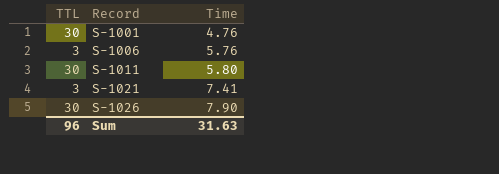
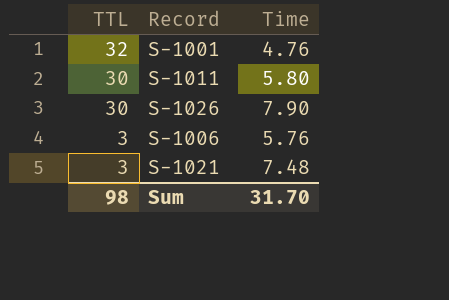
row order: Record ascending -> TTL descending
S-1001 | TTL: 30 -> 32
S-1021 | Time: 7.41 -> 7.48
Sum | TTL: 96 -> 98
Sum | Time: 31.63 -> 31.70

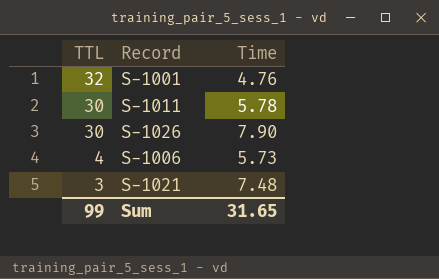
S-1011 | Time: 5.80 -> 5.78
S-1006 | TTL: 3 -> 4
S-1006 | Time: 5.76 -> 5.73
Sum | TTL: 98 -> 99
Sum | Time: 31.70 -> 31.65

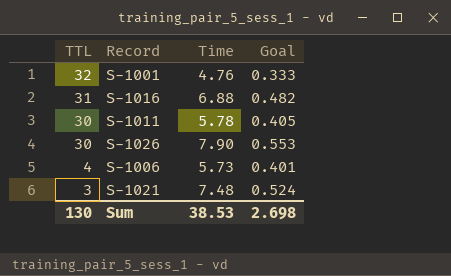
column Goal | formula: none -> [Time] * 0.07
row S-1016: none -> 31 | 6.88 | 0.482
Sum | TTL: 99 -> 130
Sum | Time: 31.65 -> 38.53

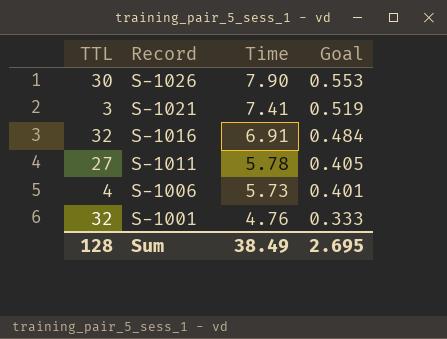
row order: TTL descending -> Record descending
S-1021 | Time: 7.48 -> 7.41
S-1021 | Goal: 0.524 -> 0.519
S-1016 | TTL: 31 -> 32
S-1016 | Time: 6.88 -> 6.91
S-1016 | Goal: 0.482 -> 0.484
S-1011 | TTL: 30 -> 27
Sum | TTL: 130 -> 128
Sum | Time: 38.53 -> 38.49
Sum | Goal: 2.698 -> 2.695

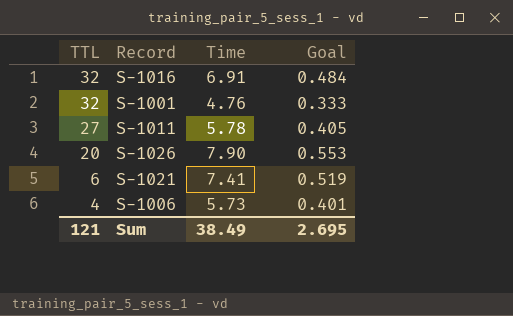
row order: Record descending -> TTL descending
S-1026 | TTL: 30 -> 20
S-1021 | TTL: 3 -> 6
Sum | TTL: 128 -> 121

